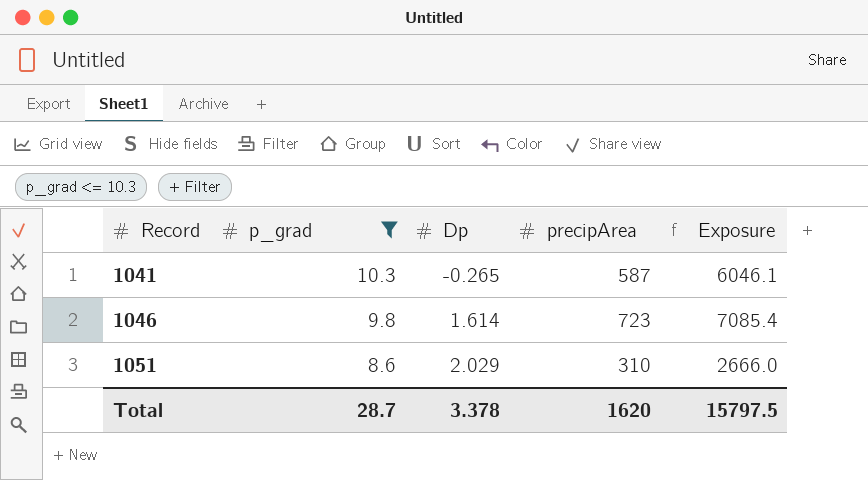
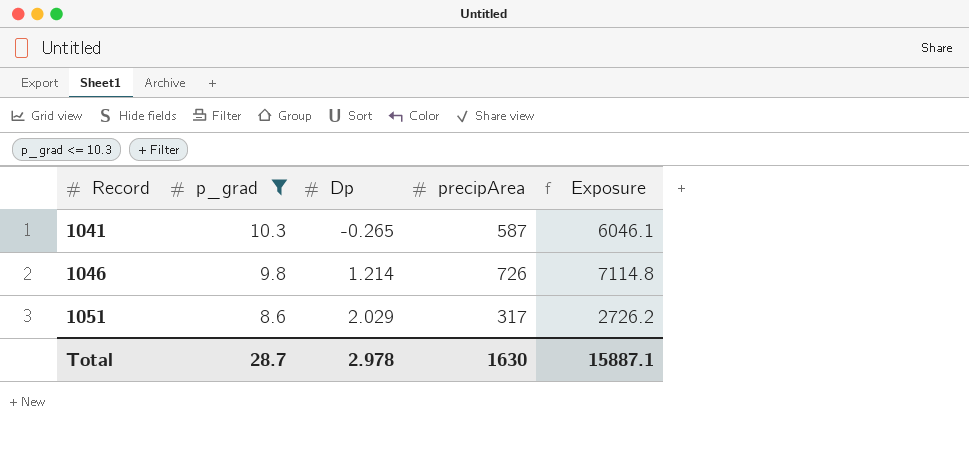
1046 | Dp: 1.614 -> 1.214
1046 | precipArea: 723 -> 726
1046 | Exposure: 7085.4 -> 7114.8
1051 | precipArea: 310 -> 317
1051 | Exposure: 2666.0 -> 2726.2
Total | Dp: 3.378 -> 2.978
Total | precipArea: 1620 -> 1630
Total | Exposure: 15797.5 -> 15887.1

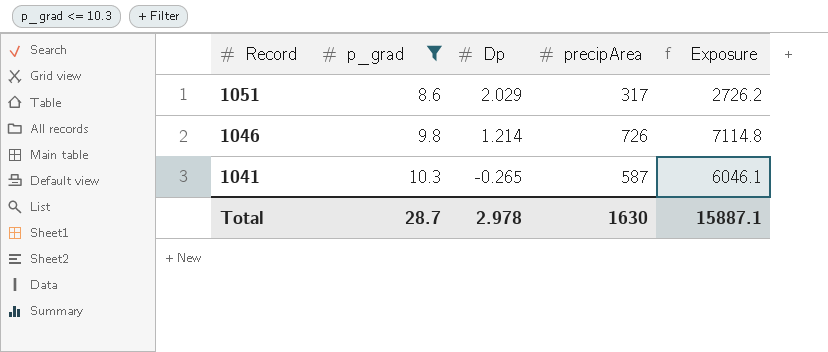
row order: Record ascending -> Record descending

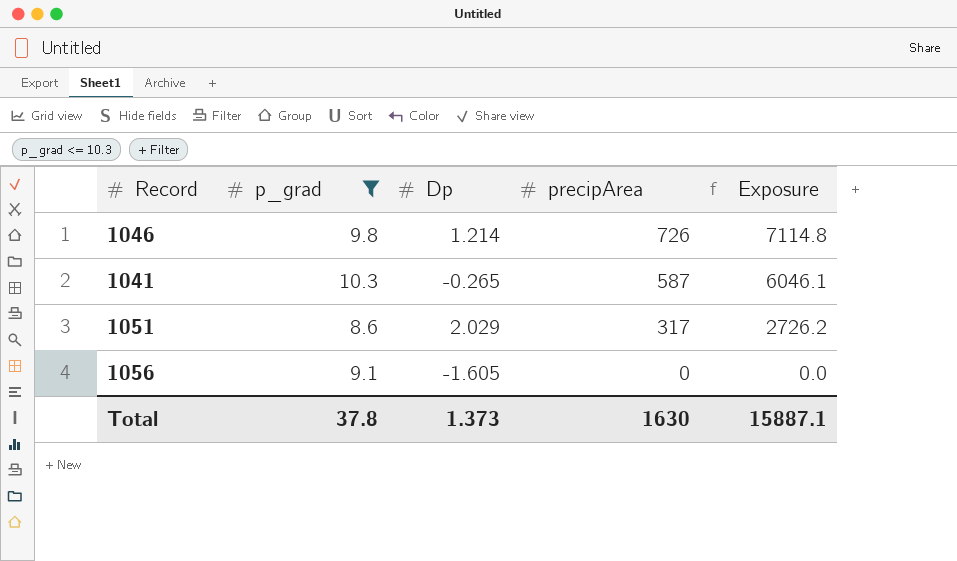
row order: Record descending -> precipArea descending
row 1056: none -> 9.1 | -1.605 | 0 | 0.0
Total | p_grad: 28.7 -> 37.8
Total | Dp: 2.978 -> 1.373

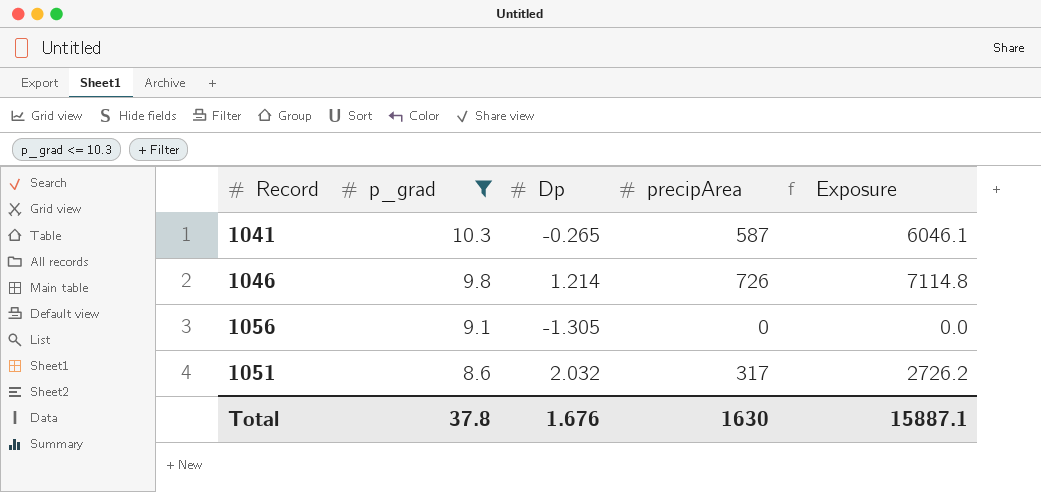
row order: precipArea descending -> p_grad descending
1056 | Dp: -1.605 -> -1.305
1051 | Dp: 2.029 -> 2.032
Total | Dp: 1.373 -> 1.676

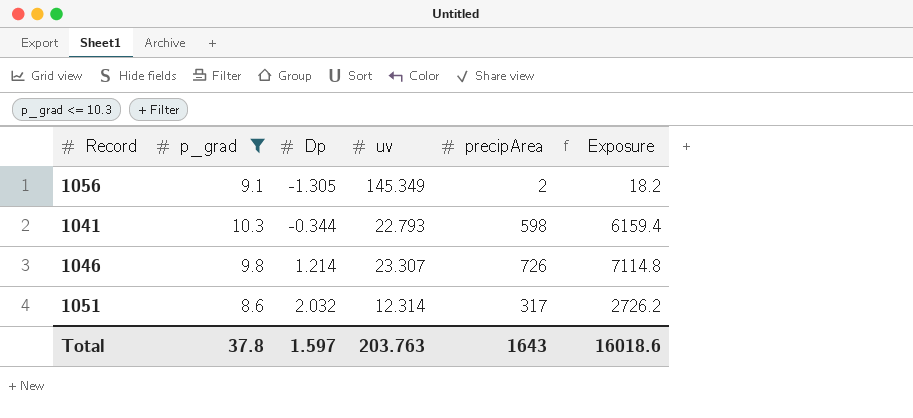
row order: p_grad descending -> Dp ascending
column uv | position: none -> 4
1056 | precipArea: 0 -> 2
1056 | Exposure: 0.0 -> 18.2
1041 | Dp: -0.265 -> -0.344
1041 | precipArea: 587 -> 598
1041 | Exposure: 6046.1 -> 6159.4
Total | Dp: 1.676 -> 1.597
Total | precipArea: 1630 -> 1643
Total | Exposure: 15887.1 -> 16018.6

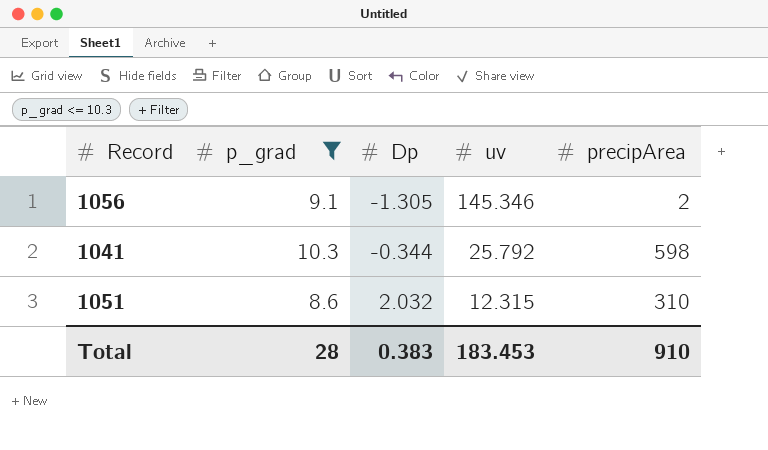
column Exposure | formula: [p_grad] * [precipArea] -> none
row 1046: 9.8 | 1.214 | 23.307 | 726 | 7114.8 -> none
1056 | uv: 145.349 -> 145.346
1041 | uv: 22.793 -> 25.792
1051 | uv: 12.314 -> 12.315
1051 | precipArea: 317 -> 310
Total | p_grad: 37.8 -> 28
Total | Dp: 1.597 -> 0.383
Total | uv: 203.763 -> 183.453
Total | precipArea: 1643 -> 910

